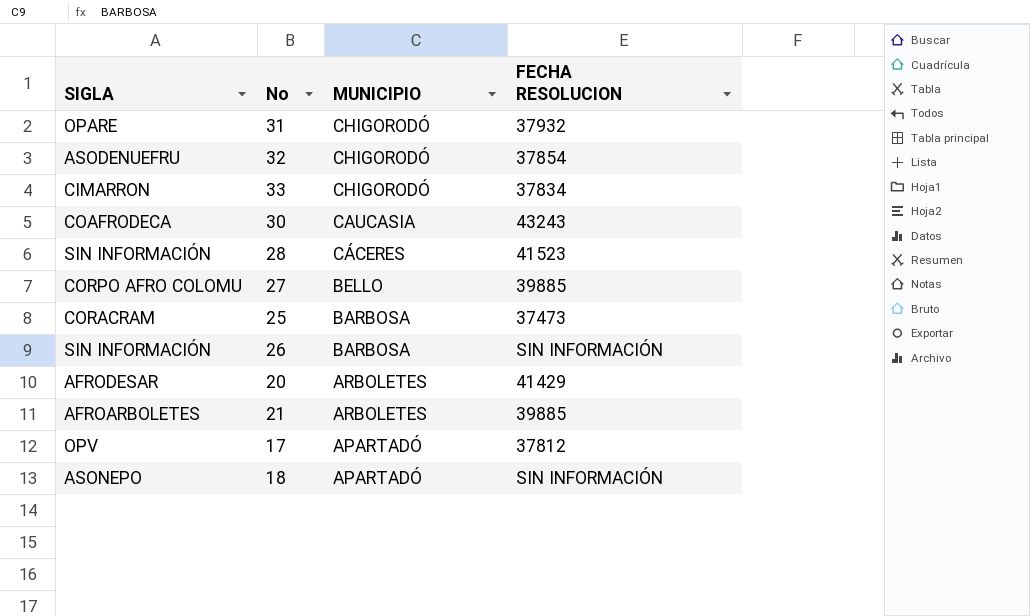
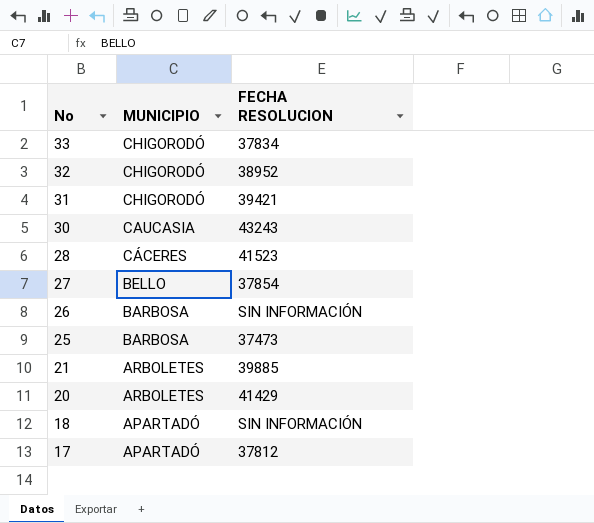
row order: MUNICIPIO descending -> No descending
column SIGLA | position: 1 -> none
32 | FECHA RESOLUCION: 37854 -> 38952
31 | FECHA RESOLUCION: 37932 -> 39421
27 | FECHA RESOLUCION: 39885 -> 37854

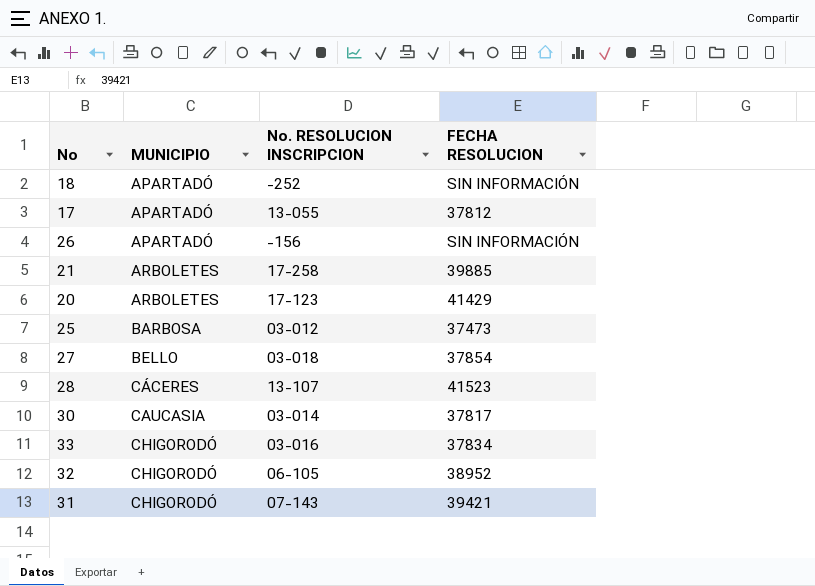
row order: No descending -> MUNICIPIO ascending
column No. RESOLUCION INSCRIPCION | position: none -> 3
26 | MUNICIPIO: BARBOSA -> APARTADÓ
30 | FECHA RESOLUCION: 43243 -> 37817

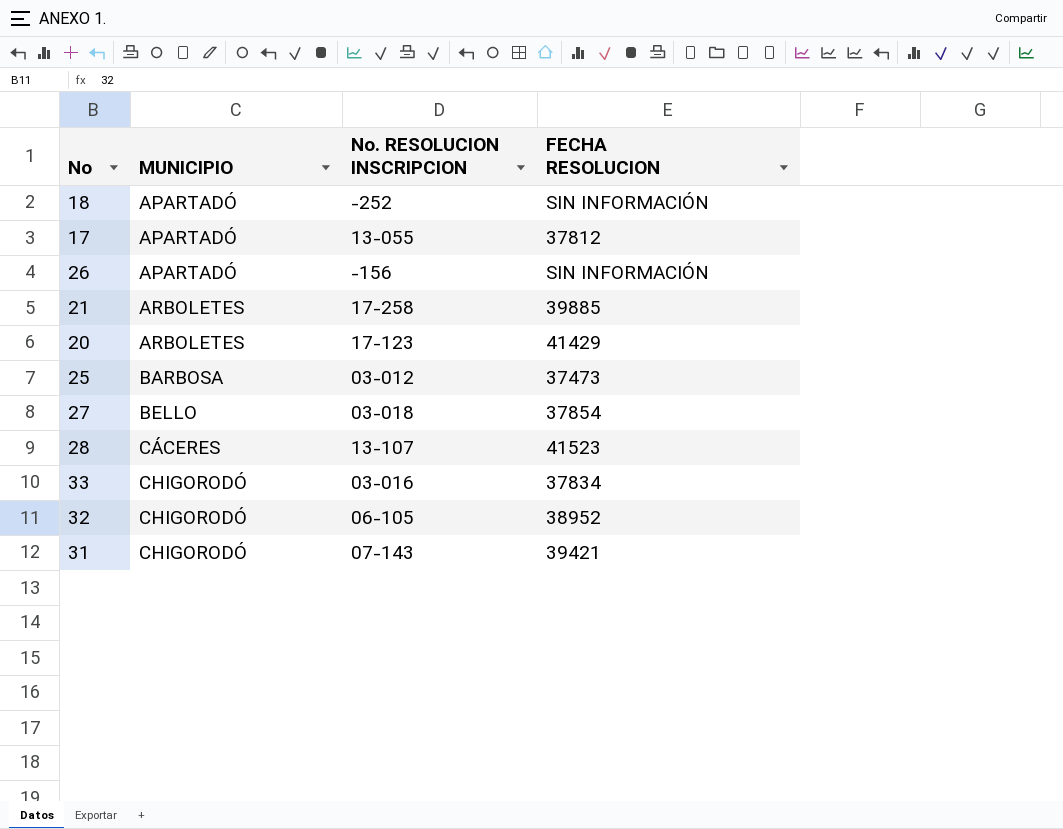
row 30: CAUCASIA | 03-014 | 37817 -> none

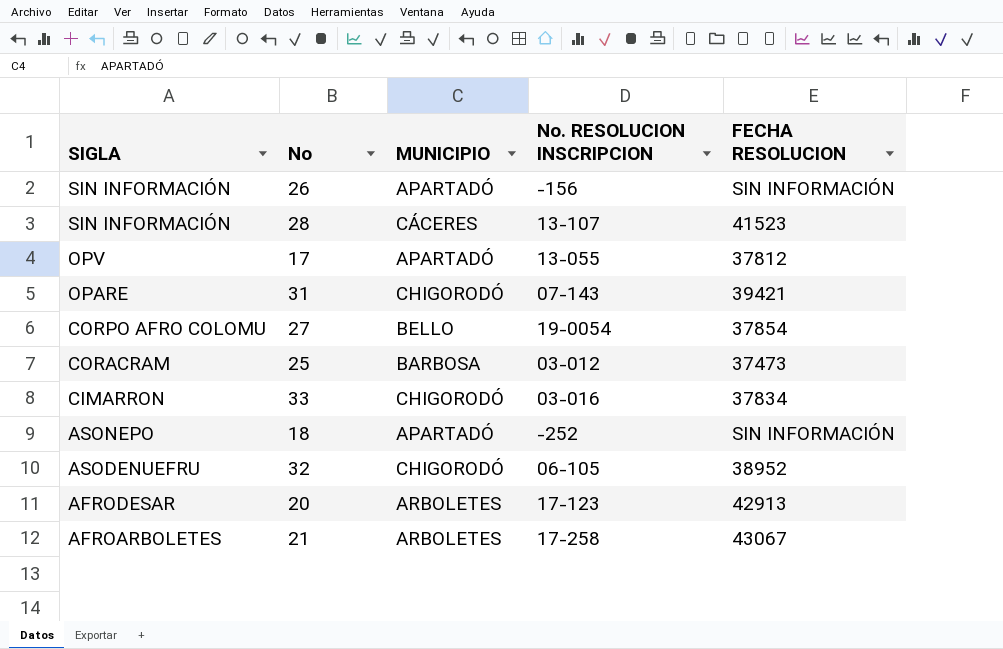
row order: MUNICIPIO ascending -> SIGLA descending
column SIGLA | position: none -> 1
27 | No. RESOLUCION INSCRIPCION: 03-018 -> 19-0054
20 | FECHA RESOLUCION: 41429 -> 42913
21 | FECHA RESOLUCION: 39885 -> 43067

